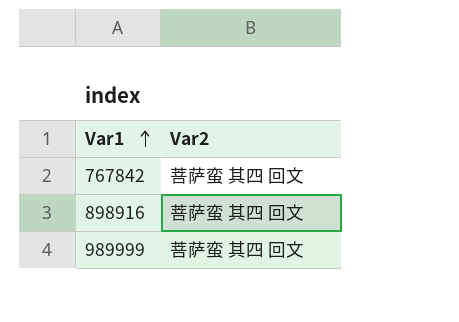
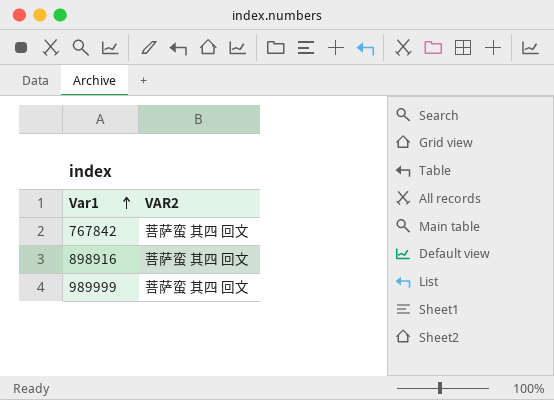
column name: Var2 -> VAR2

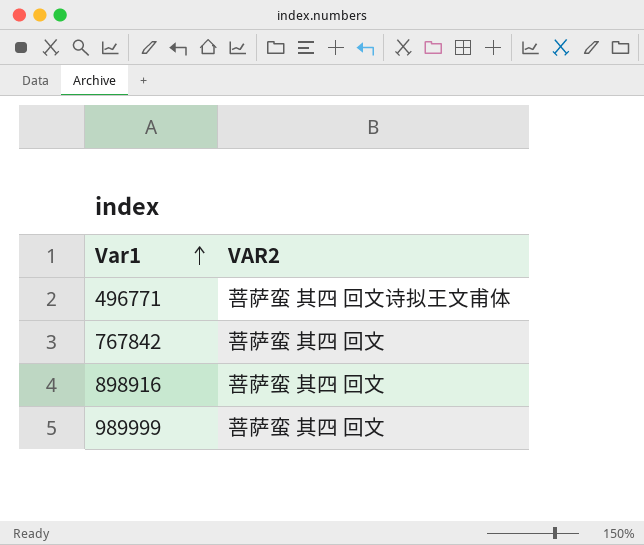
row 496771: none -> 菩萨蛮 其四 回文诗拟王文甫体

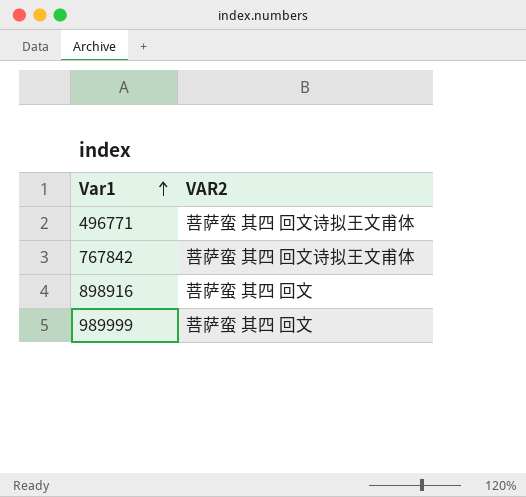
767842 | VAR2: 菩萨蛮 其四 回文 -> 菩萨蛮 其四 回文诗拟王文甫体

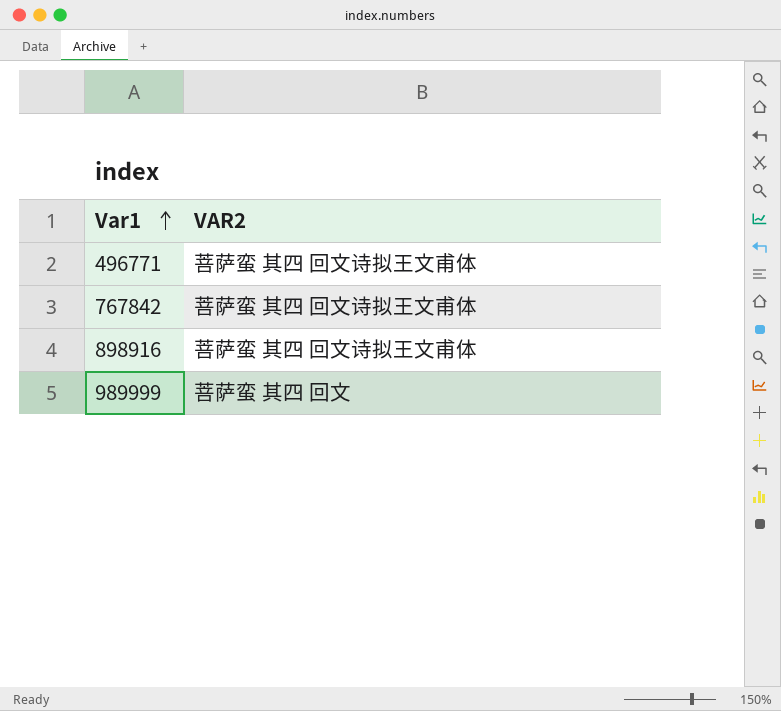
898916 | VAR2: 菩萨蛮 其四 回文 -> 菩萨蛮 其四 回文诗拟王文甫体

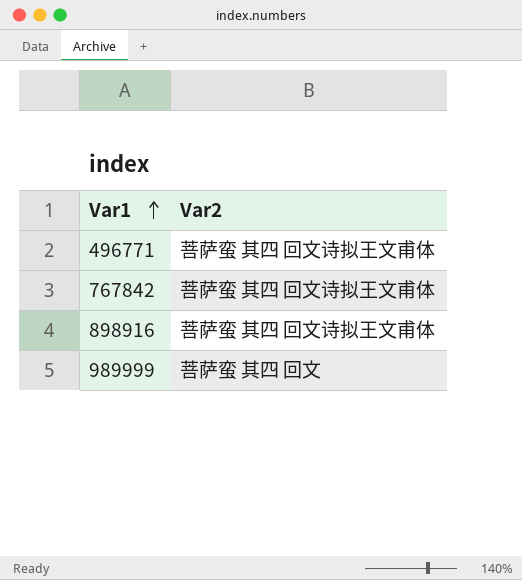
column name: VAR2 -> Var2

